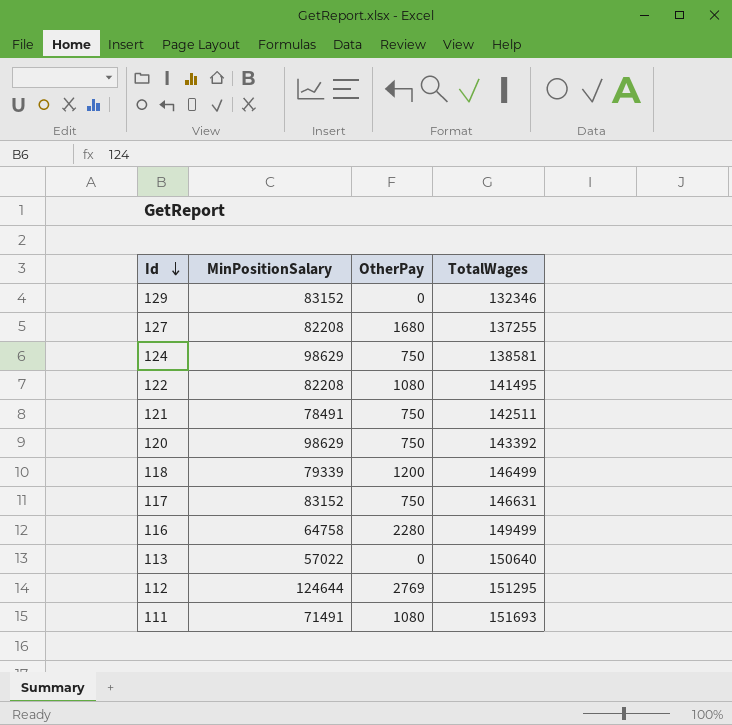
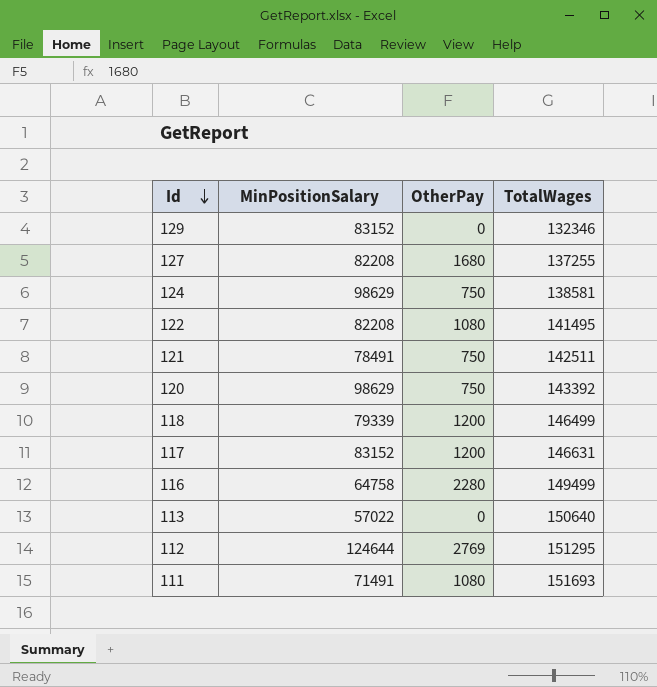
117 | OtherPay: 750 -> 1200

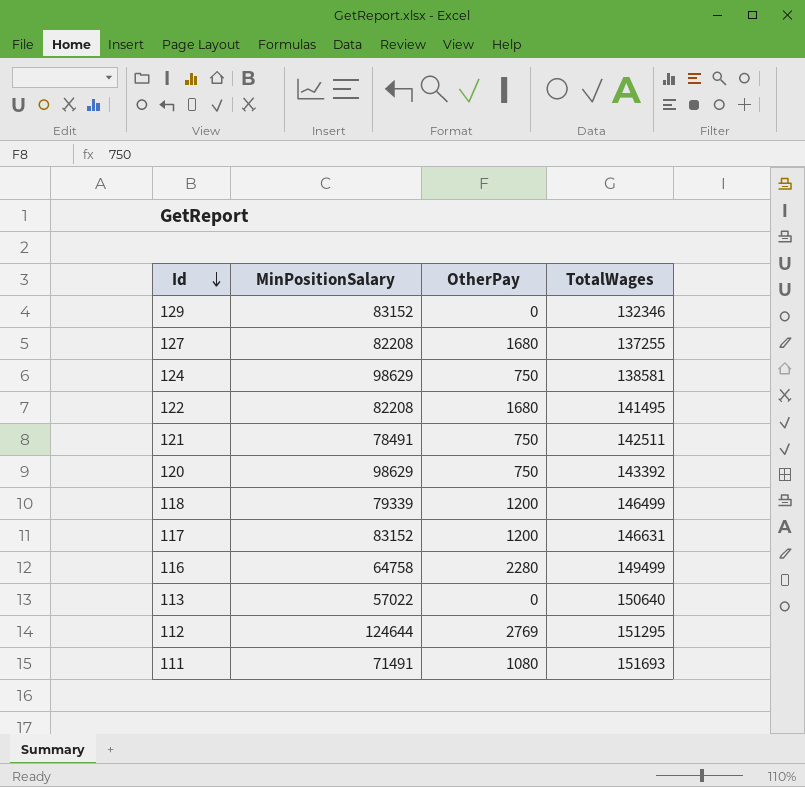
122 | OtherPay: 1080 -> 1680

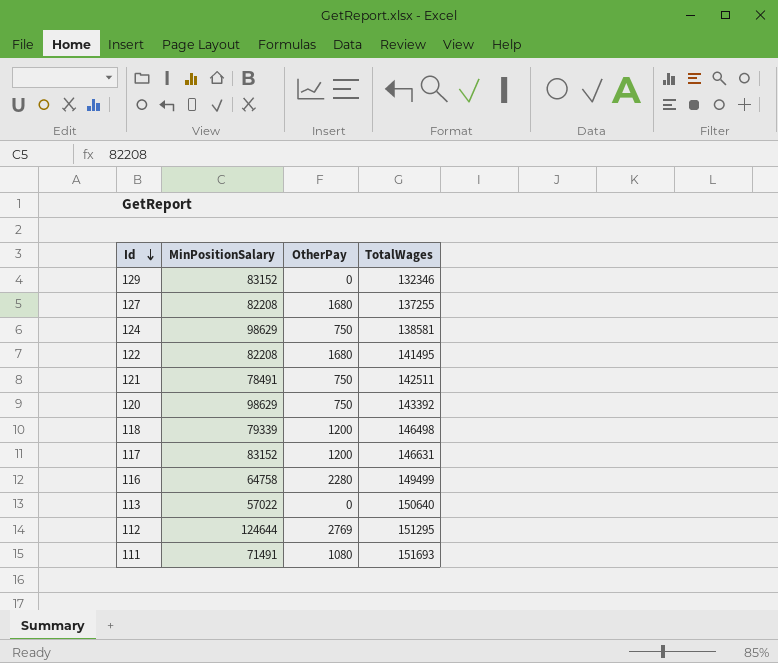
118 | TotalWages: 146499 -> 146498

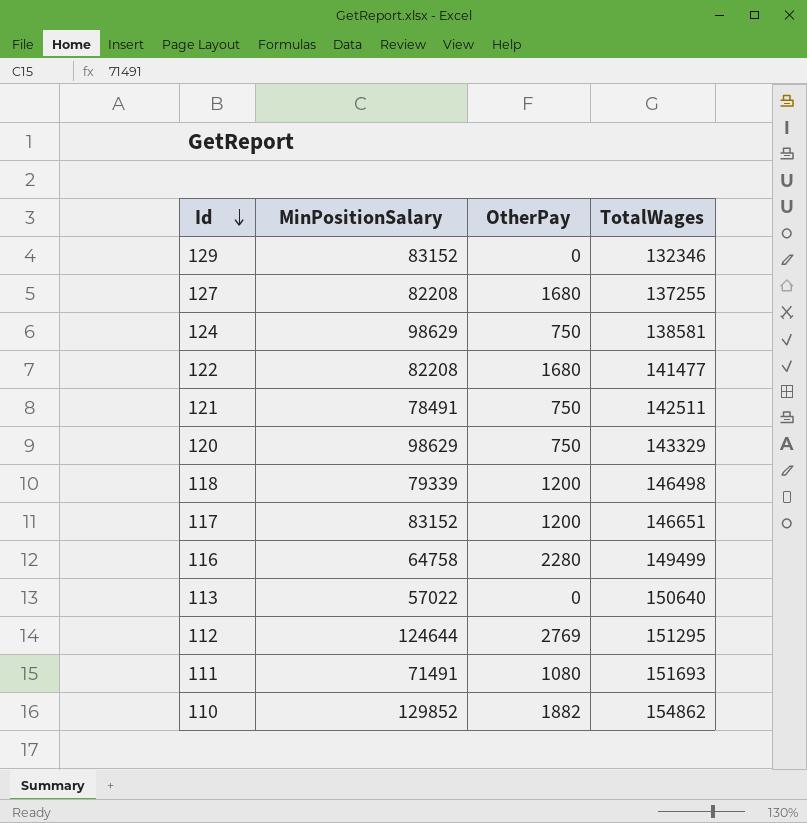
122 | TotalWages: 141495 -> 141477
120 | TotalWages: 143392 -> 143329
117 | TotalWages: 146631 -> 146651
row 110: none -> 129852 | 1882 | 154862

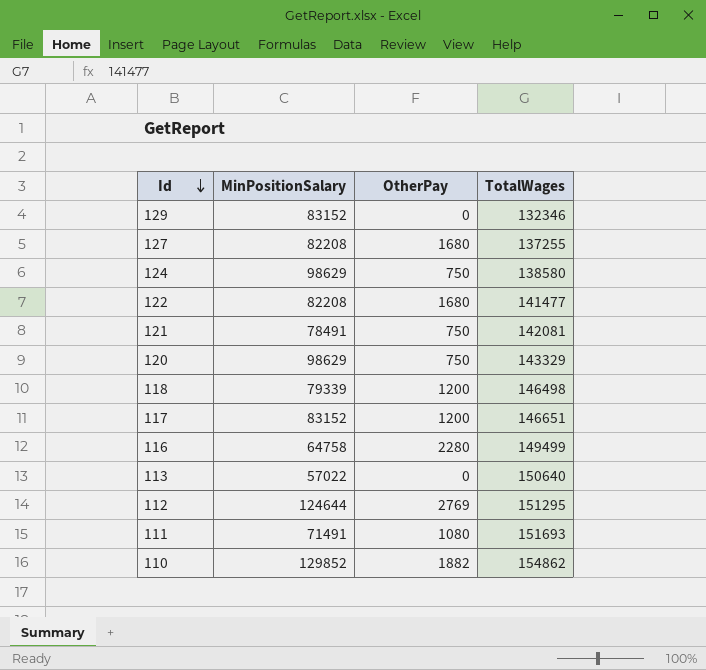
124 | TotalWages: 138581 -> 138580
121 | TotalWages: 142511 -> 142081

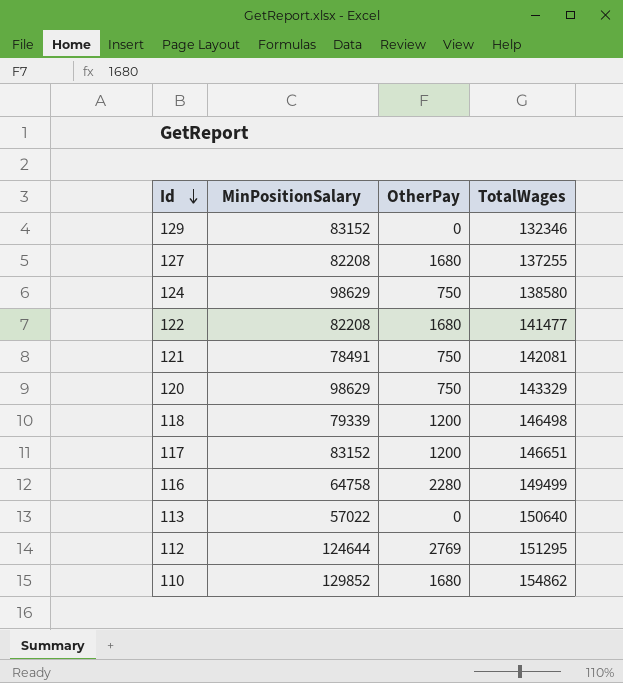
row 111: 71491 | 1080 | 151693 -> none
110 | OtherPay: 1882 -> 1680

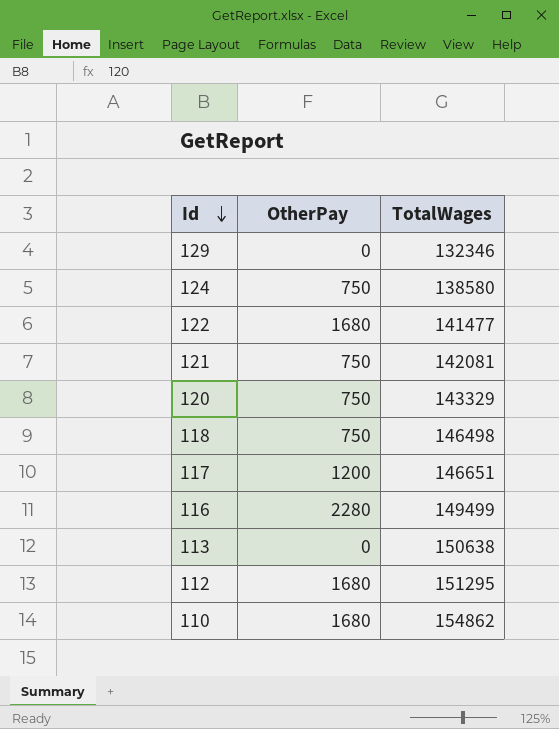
column MinPositionSalary | position: 2 -> none
row 127: 82208 | 1680 | 137255 -> none
118 | OtherPay: 1200 -> 750
113 | TotalWages: 150640 -> 150638
112 | OtherPay: 2769 -> 1680

